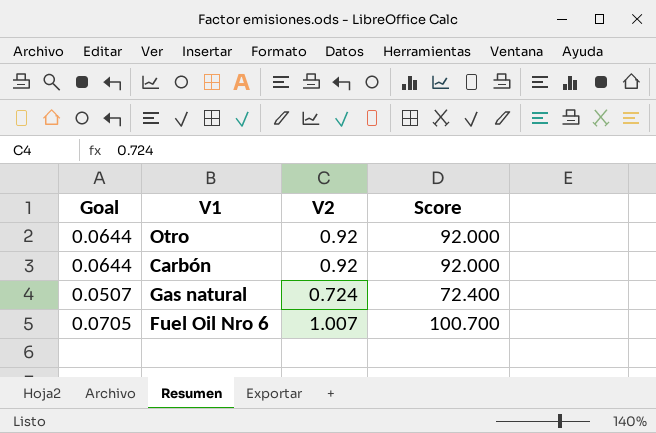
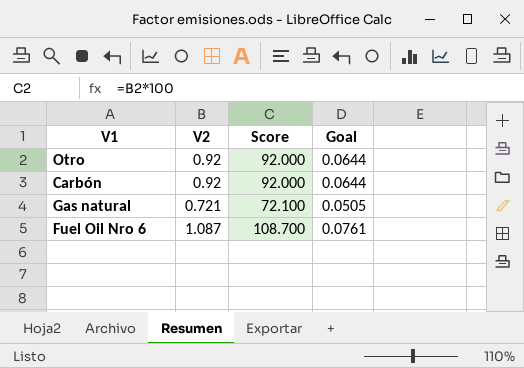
column Goal | position: 1 -> 4
Gas natural | V2: 0.724 -> 0.721
Gas natural | Score: 72.400 -> 72.100
Gas natural | Goal: 0.0507 -> 0.0505
Fuel Oil Nro 6 | V2: 1.007 -> 1.087
Fuel Oil Nro 6 | Score: 100.700 -> 108.700
Fuel Oil Nro 6 | Goal: 0.0705 -> 0.0761

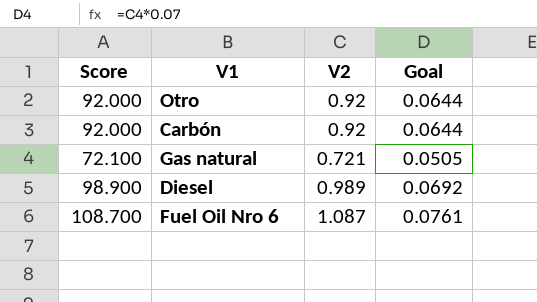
column Score | position: 3 -> 1
row Diesel: none -> 98.900 | 0.989 | 0.0692

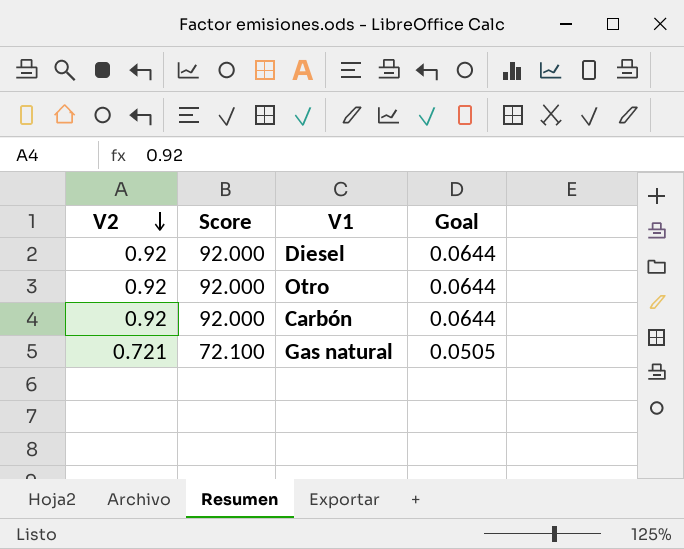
row order: none -> V2 descending
column V2 | position: 3 -> 1
row Fuel Oil Nro 6: 108.700 | 1.087 | 0.0761 -> none
Diesel | V2: 0.989 -> 0.92
Diesel | Score: 98.900 -> 92.000
Diesel | Goal: 0.0692 -> 0.0644

